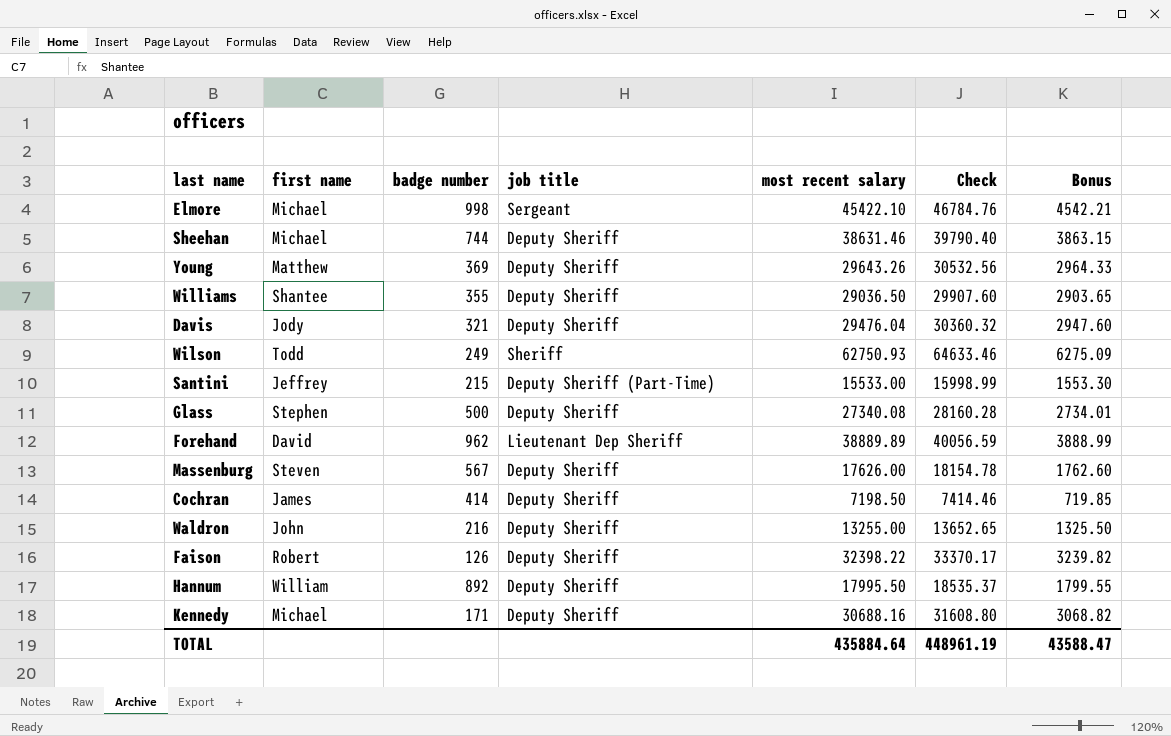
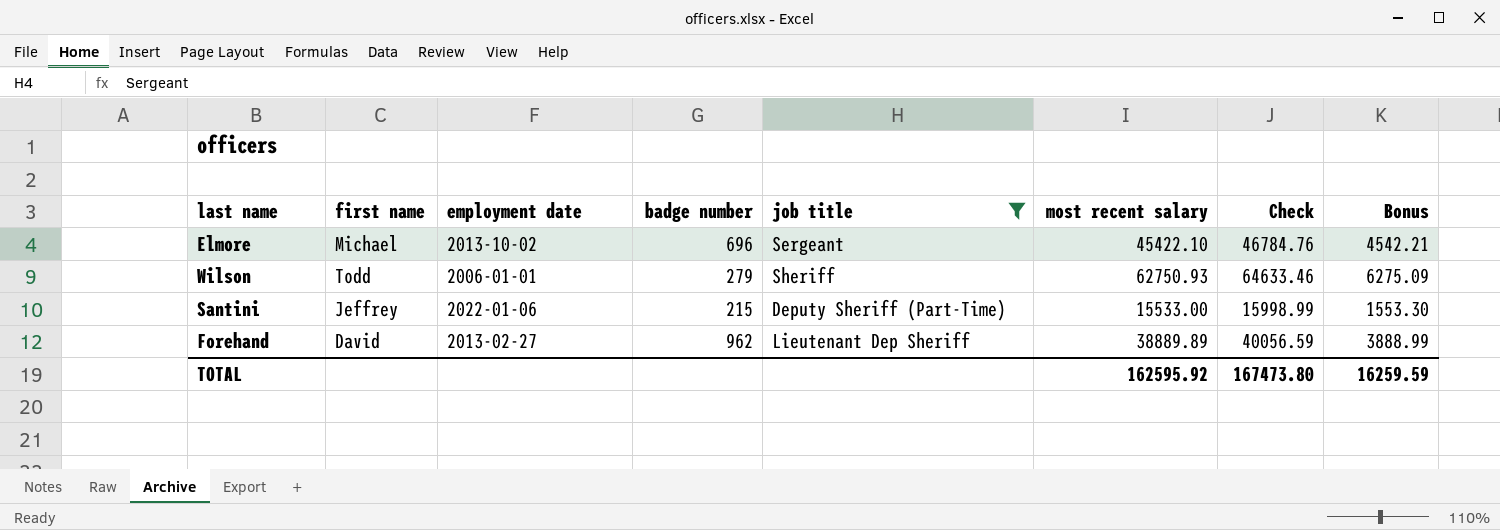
filter: none -> job title != Deputy Sheriff
column employment date | position: none -> 3
Elmore | badge number: 998 -> 696
Wilson | badge number: 249 -> 279
TOTAL | most recent salary: 435884.64 -> 162595.92
TOTAL | Check: 448961.19 -> 167473.80
TOTAL | Bonus: 43588.47 -> 16259.59

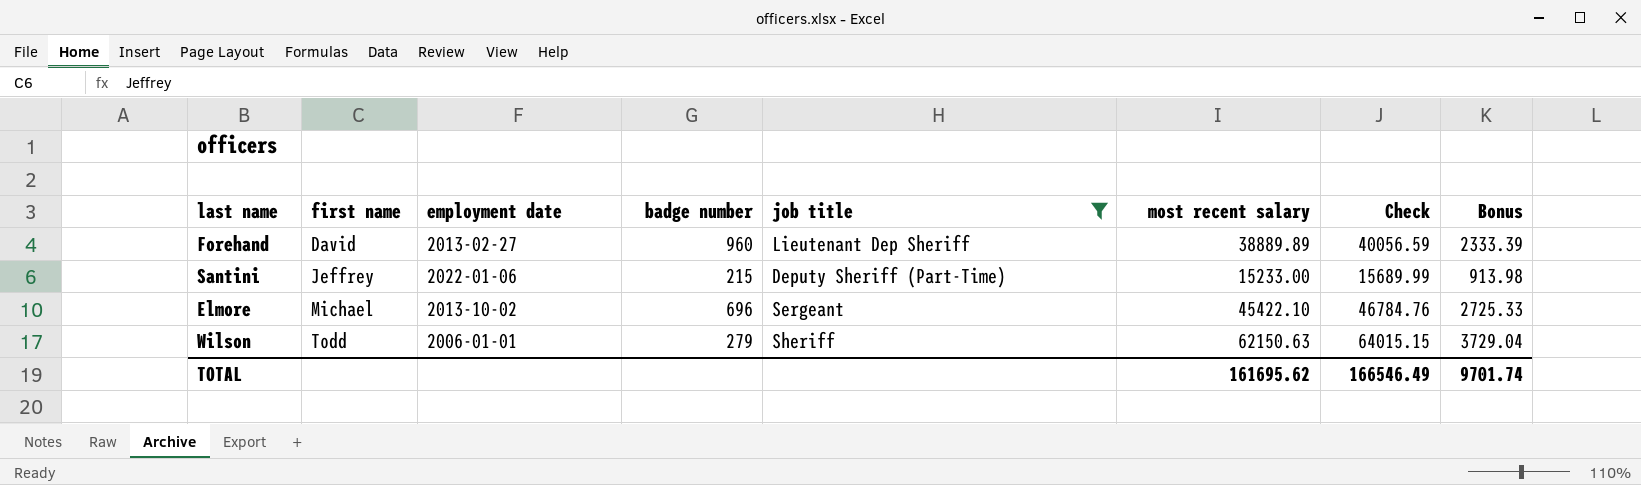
row order: none -> first name ascending
column Bonus | formula: [most recent salary] * 0.1 -> [most recent salary] * 0.06
Forehand | badge number: 962 -> 960
Santini | most recent salary: 15533.00 -> 15233.00
Santini | Check: 15998.99 -> 15689.99
Wilson | most recent salary: 62750.93 -> 62150.63
Wilson | Check: 64633.46 -> 64015.15
TOTAL | most recent salary: 162595.92 -> 161695.62
TOTAL | Check: 167473.80 -> 166546.49
TOTAL | Bonus: 16259.59 -> 9701.74

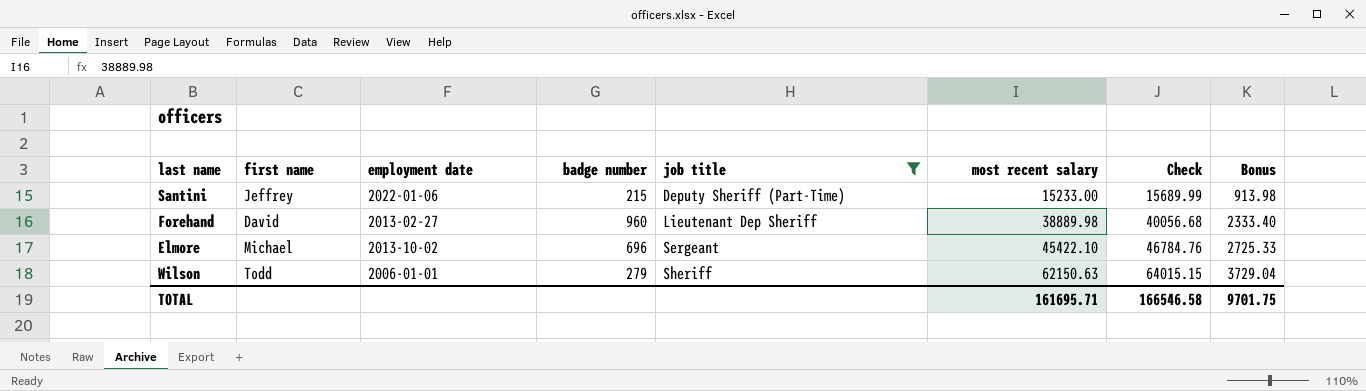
row order: first name ascending -> job title ascending
Forehand | most recent salary: 38889.89 -> 38889.98
Forehand | Check: 40056.59 -> 40056.68
Forehand | Bonus: 2333.39 -> 2333.40
TOTAL | most recent salary: 161695.62 -> 161695.71
TOTAL | Check: 166546.49 -> 166546.58
TOTAL | Bonus: 9701.74 -> 9701.75

